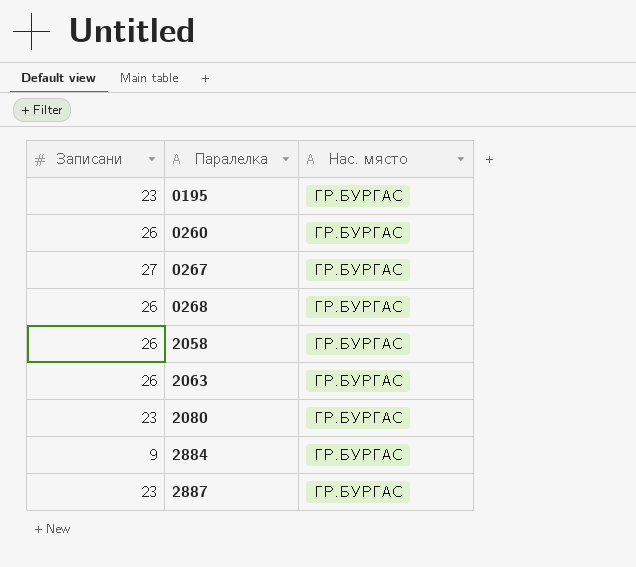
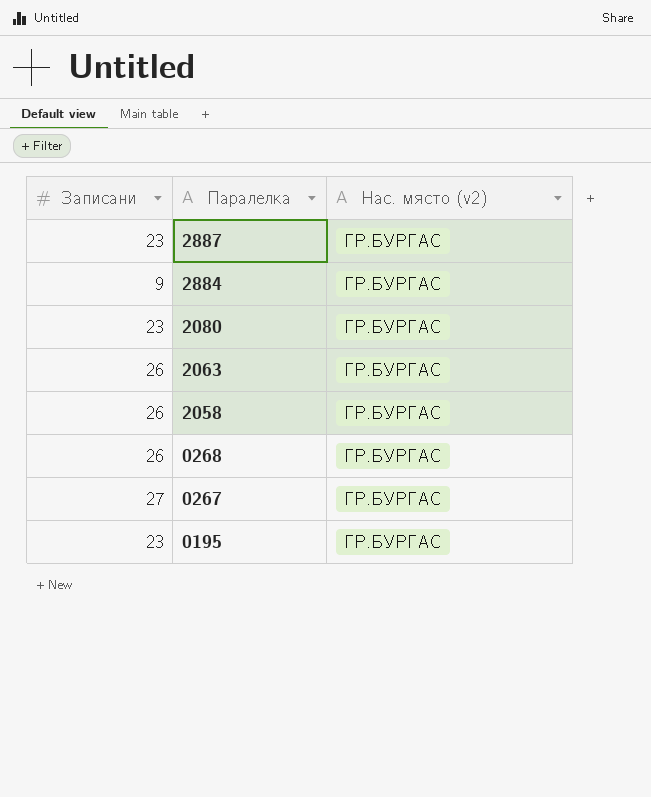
row order: Паралелка ascending -> Паралелка descending
column name: Нас. място -> Нас. място (v2)
row 0260: 26 | ГР.БУРГАС -> none

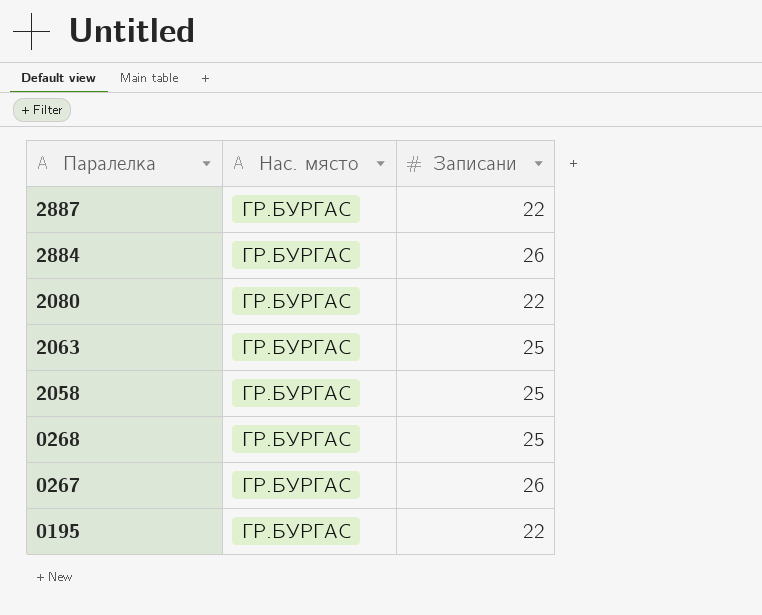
column name: Нас. място (v2) -> Нас. място
column Записани | position: 1 -> 3
2887 | Записани: 23 -> 22
2884 | Записани: 9 -> 26
2080 | Записани: 23 -> 22
2063 | Записани: 26 -> 25
2058 | Записани: 26 -> 25
0268 | Записани: 26 -> 25
0267 | Записани: 27 -> 26
0195 | Записани: 23 -> 22

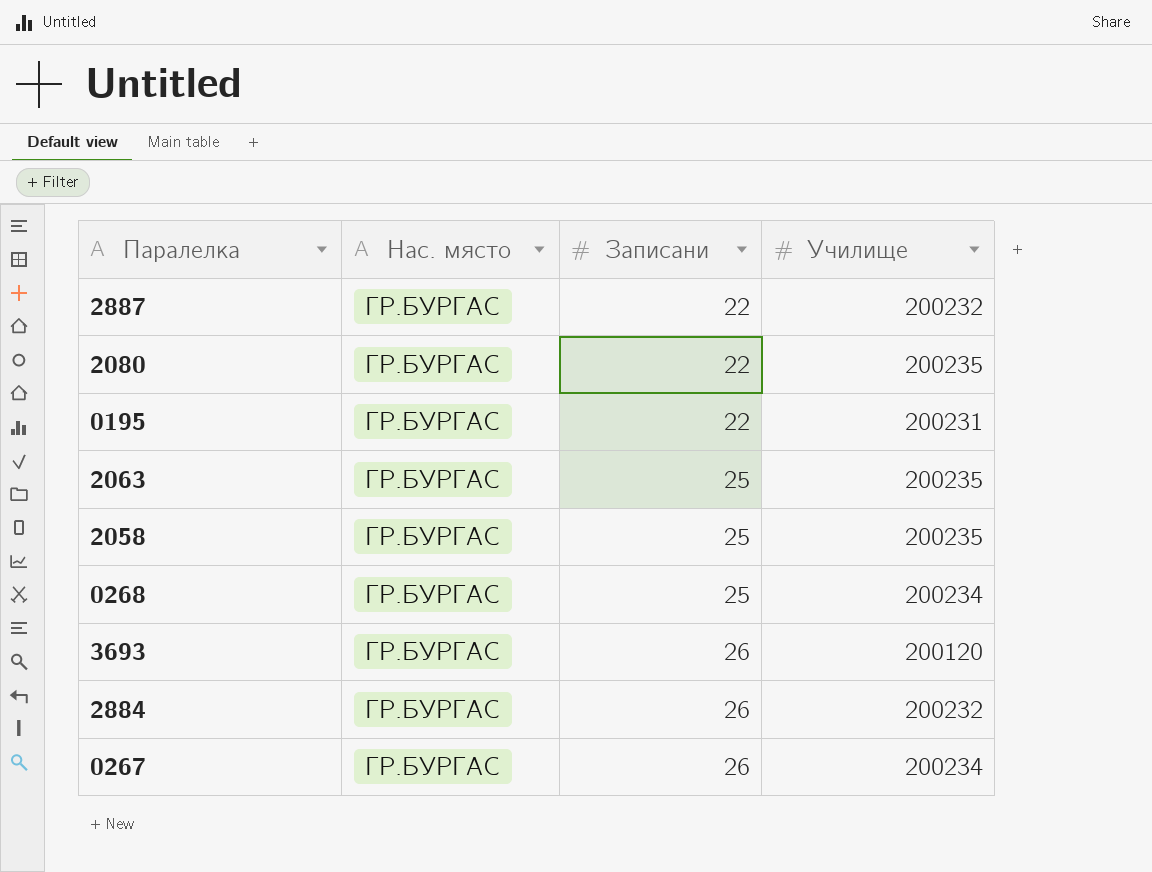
row order: Паралелка descending -> Записани ascending
column Училище | position: none -> 4
row 3693: none -> ГР.БУРГАС | 26 | 200120

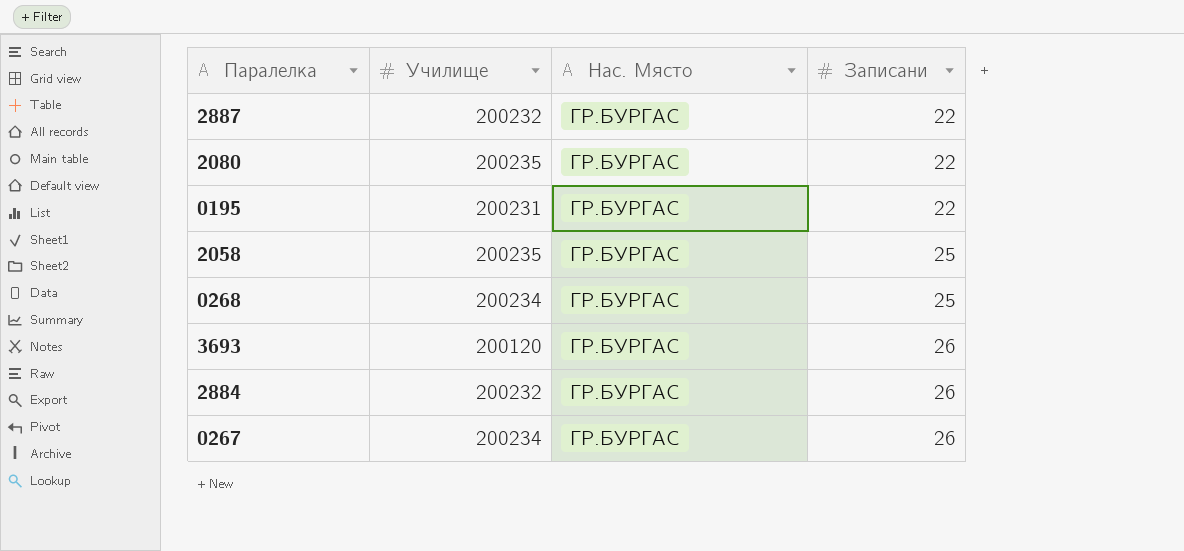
column Училище | position: 4 -> 2
column name: Нас. място -> Нас. Място
row 2063: ГР.БУРГАС | 25 | 200235 -> none

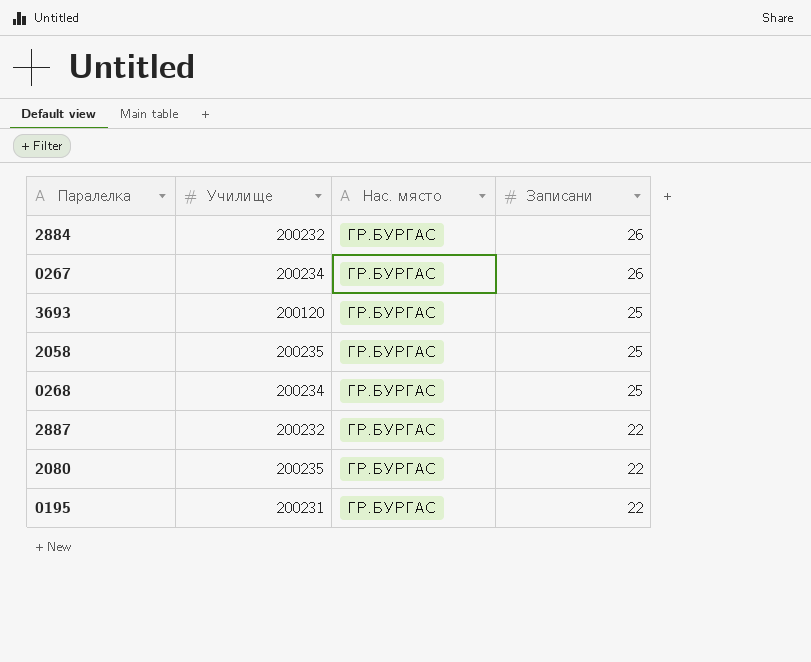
row order: Записани ascending -> Записани descending
column name: Нас. Място -> Нас. място
3693 | Записани: 26 -> 25

